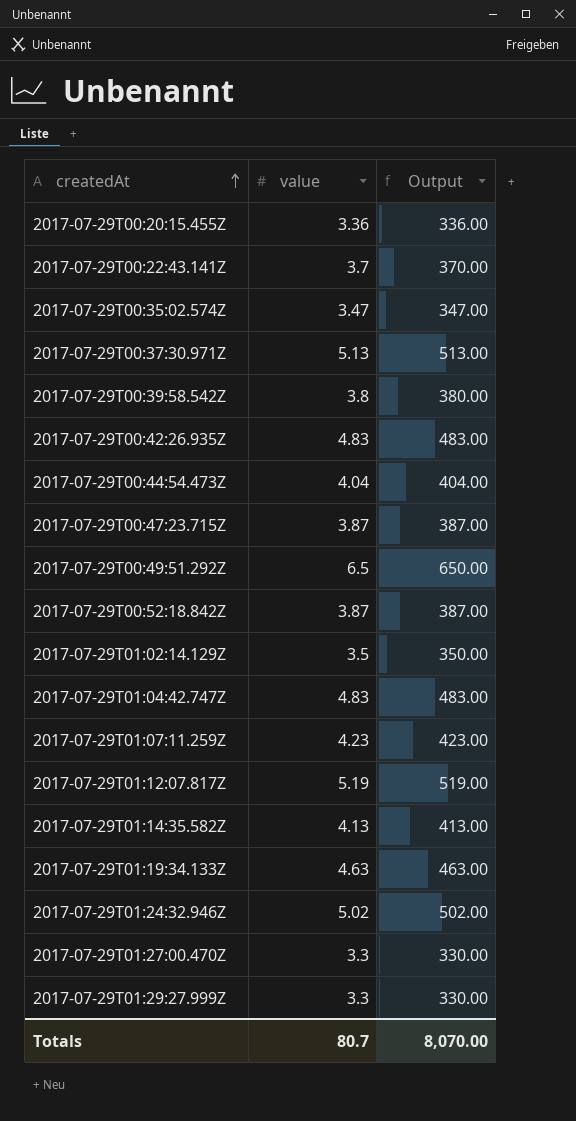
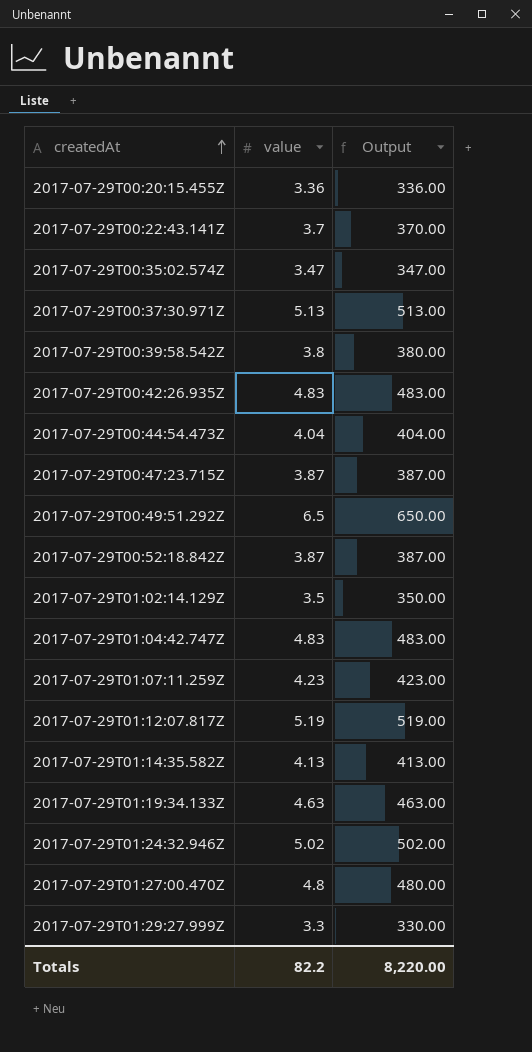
2017-07-29T01:27:00.470Z | value: 3.3 -> 4.8
2017-07-29T01:27:00.470Z | Output: 330.00 -> 480.00
Totals | value: 80.7 -> 82.2
Totals | Output: 8,070.00 -> 8,220.00

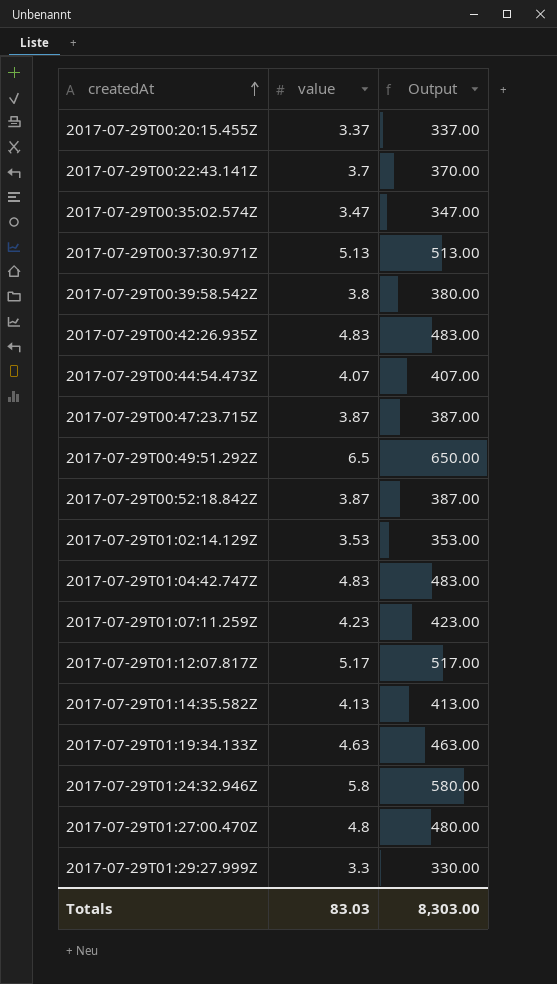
2017-07-29T00:20:15.455Z | value: 3.36 -> 3.37
2017-07-29T00:20:15.455Z | Output: 336.00 -> 337.00
2017-07-29T00:44:54.473Z | value: 4.04 -> 4.07
2017-07-29T00:44:54.473Z | Output: 404.00 -> 407.00
2017-07-29T01:02:14.129Z | value: 3.5 -> 3.53
2017-07-29T01:02:14.129Z | Output: 350.00 -> 353.00
2017-07-29T01:12:07.817Z | value: 5.19 -> 5.17
2017-07-29T01:12:07.817Z | Output: 519.00 -> 517.00
2017-07-29T01:24:32.946Z | value: 5.02 -> 5.8
2017-07-29T01:24:32.946Z | Output: 502.00 -> 580.00
Totals | value: 82.2 -> 83.03
Totals | Output: 8,220.00 -> 8,303.00

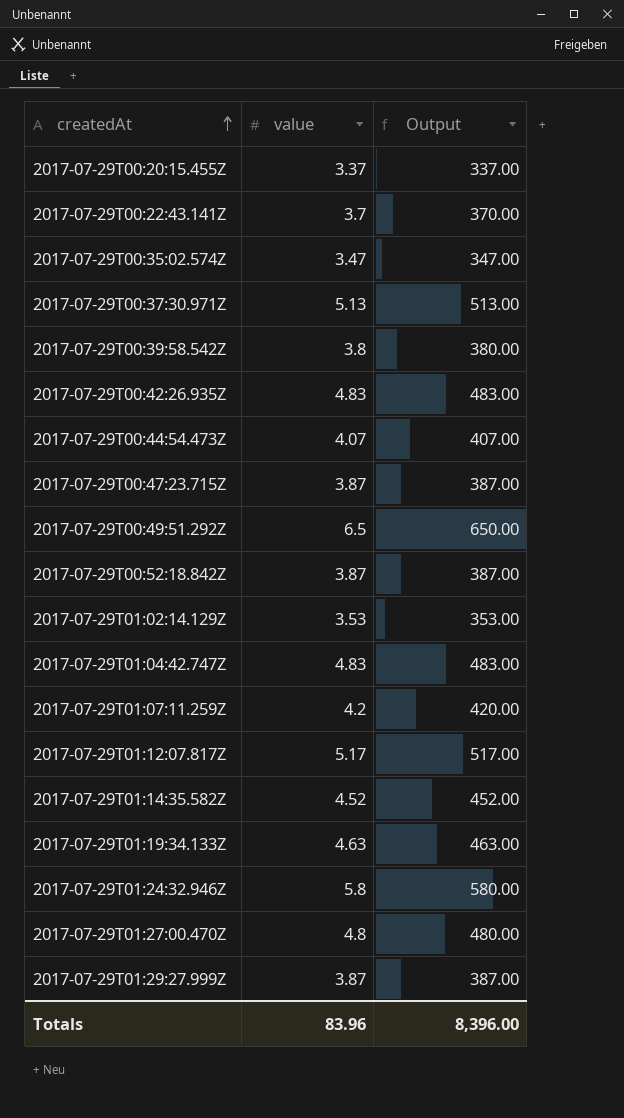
2017-07-29T01:07:11.259Z | value: 4.23 -> 4.2
2017-07-29T01:07:11.259Z | Output: 423.00 -> 420.00
2017-07-29T01:14:35.582Z | value: 4.13 -> 4.52
2017-07-29T01:14:35.582Z | Output: 413.00 -> 452.00
2017-07-29T01:29:27.999Z | value: 3.3 -> 3.87
2017-07-29T01:29:27.999Z | Output: 330.00 -> 387.00
Totals | value: 83.03 -> 83.96
Totals | Output: 8,303.00 -> 8,396.00

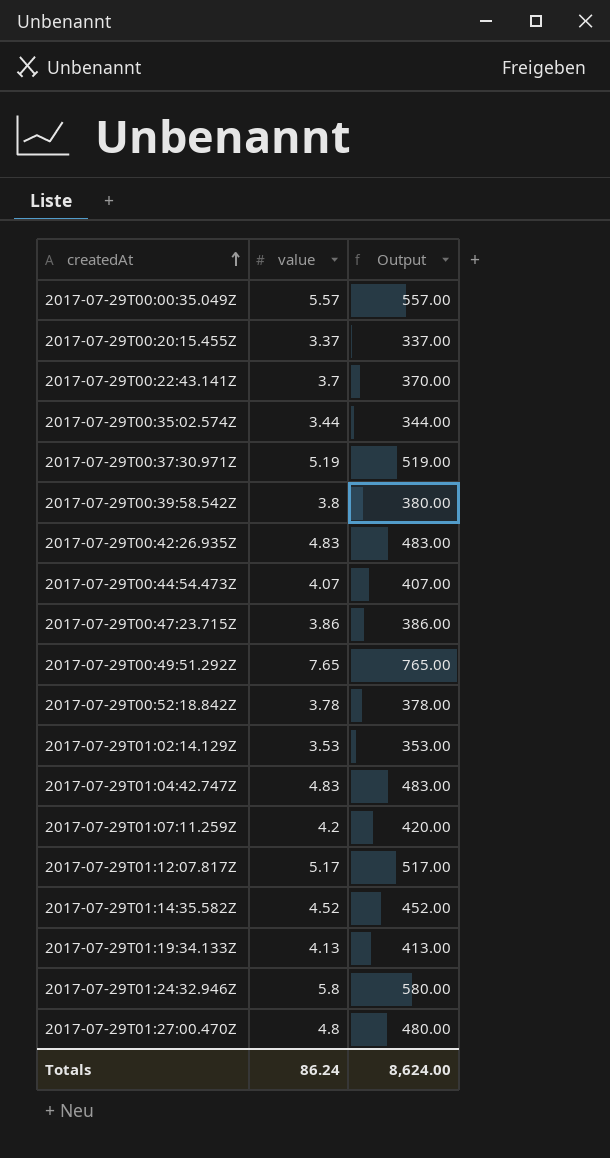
row 2017-07-29T01:29:27.999Z: 3.87 | 387.00 -> none
row 2017-07-29T00:00:35.049Z: none -> 5.57 | 557.00
2017-07-29T00:35:02.574Z | value: 3.47 -> 3.44
2017-07-29T00:35:02.574Z | Output: 347.00 -> 344.00
2017-07-29T00:37:30.971Z | value: 5.13 -> 5.19
2017-07-29T00:37:30.971Z | Output: 513.00 -> 519.00
2017-07-29T00:47:23.715Z | value: 3.87 -> 3.86
2017-07-29T00:47:23.715Z | Output: 387.00 -> 386.00
2017-07-29T00:49:51.292Z | value: 6.5 -> 7.65
2017-07-29T00:49:51.292Z | Output: 650.00 -> 765.00
2017-07-29T00:52:18.842Z | value: 3.87 -> 3.78
2017-07-29T00:52:18.842Z | Output: 387.00 -> 378.00
2017-07-29T01:19:34.133Z | value: 4.63 -> 4.13
2017-07-29T01:19:34.133Z | Output: 463.00 -> 413.00
Totals | value: 83.96 -> 86.24
Totals | Output: 8,396.00 -> 8,624.00

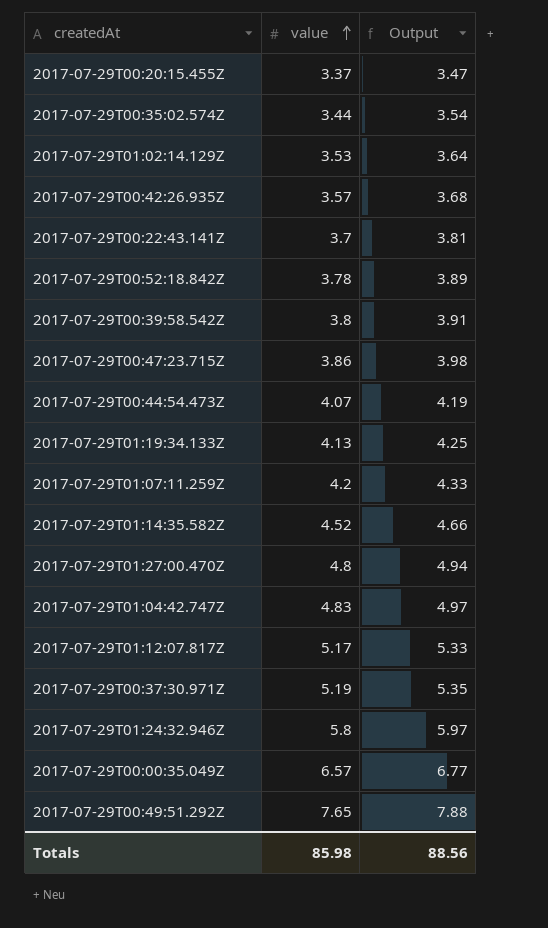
row order: createdAt ascending -> value ascending
column Output | formula: [value] * 100 -> [value] * 1.03
2017-07-29T00:42:26.935Z | value: 4.83 -> 3.57
2017-07-29T00:00:35.049Z | value: 5.57 -> 6.57
Totals | value: 86.24 -> 85.98
Totals | Output: 8,624.00 -> 88.56

